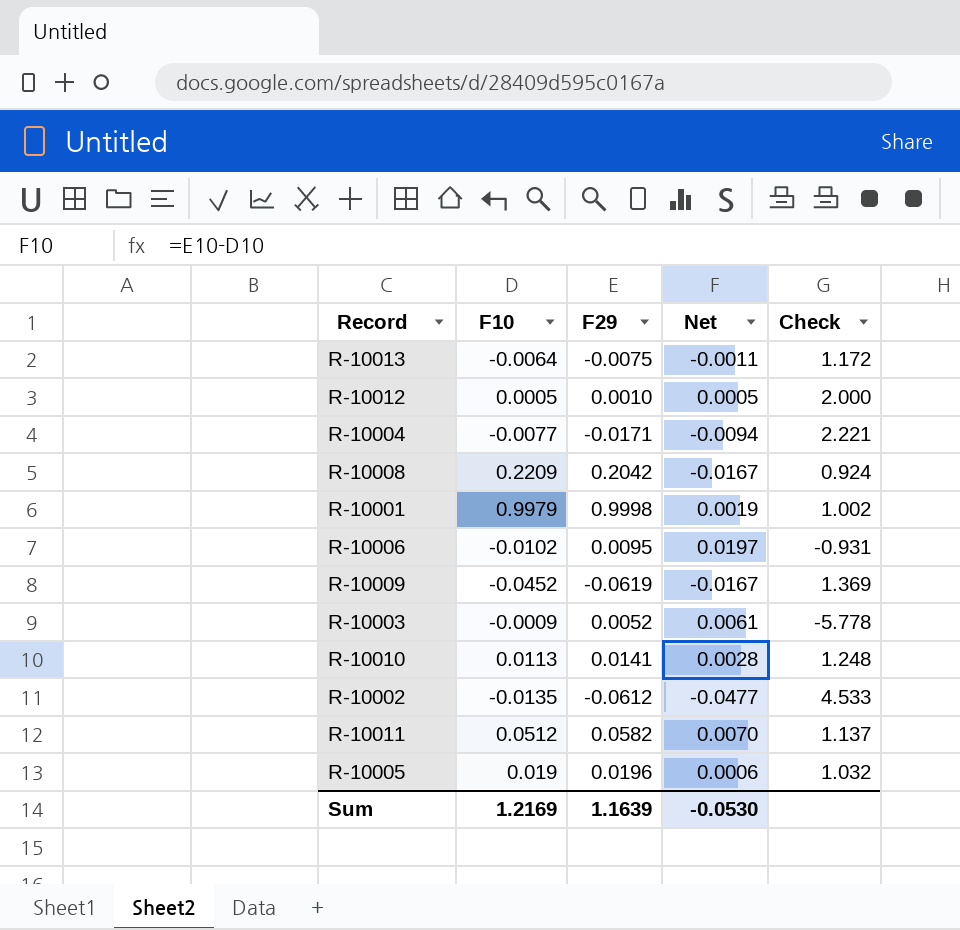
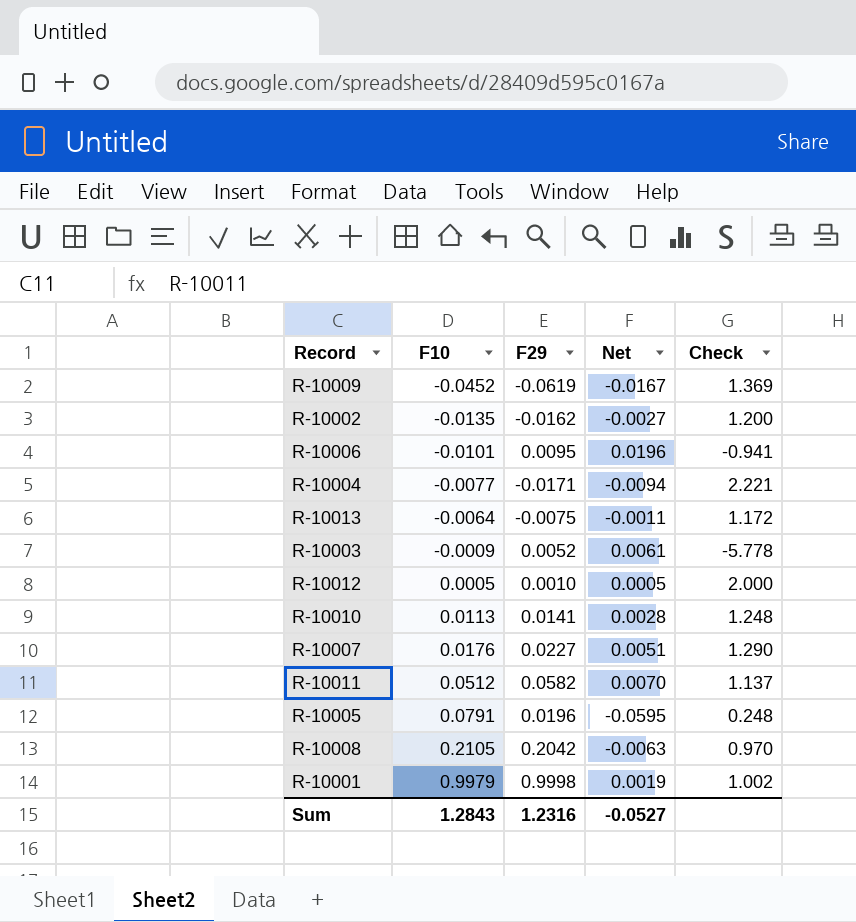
row order: none -> F10 ascending
R-10002 | F29: -0.0612 -> -0.0162
R-10002 | Net: -0.0477 -> -0.0027
R-10002 | Check: 4.533 -> 1.200
R-10006 | F10: -0.0102 -> -0.0101
R-10006 | Net: 0.0197 -> 0.0196
R-10006 | Check: -0.931 -> -0.941
row R-10007: none -> 0.0176 | 0.0227 | 0.0051 | 1.290
R-10005 | F10: 0.019 -> 0.0791
R-10005 | Net: 0.0006 -> -0.0595
R-10005 | Check: 1.032 -> 0.248
R-10008 | F10: 0.2209 -> 0.2105
R-10008 | Net: -0.0167 -> -0.0063
R-10008 | Check: 0.924 -> 0.970
Sum | F10: 1.2169 -> 1.2843
Sum | F29: 1.1639 -> 1.2316
Sum | Net: -0.0530 -> -0.0527

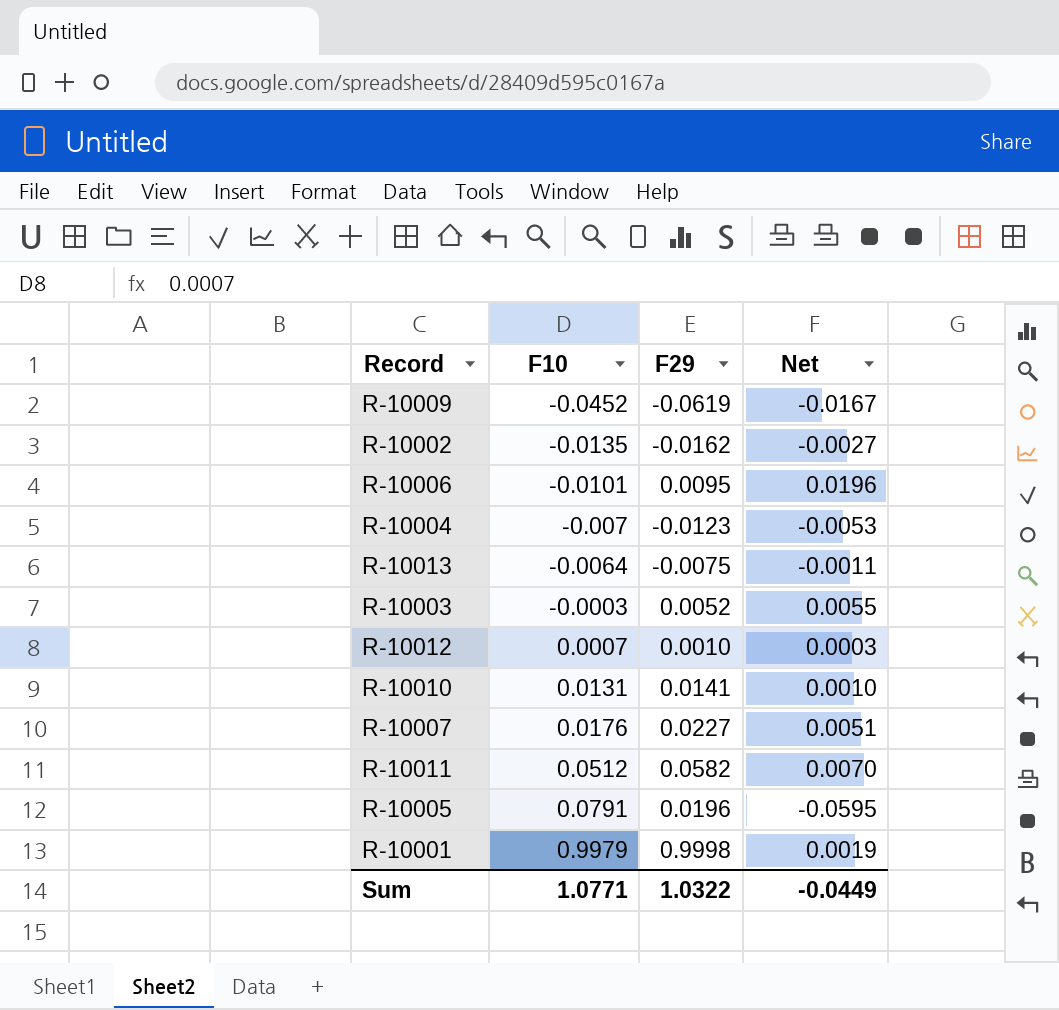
column Check | formula: [F29] / [F10] -> none
row R-10008: 0.2105 | 0.2042 | -0.0063 | 0.970 -> none
R-10004 | F10: -0.0077 -> -0.007
R-10004 | F29: -0.0171 -> -0.0123
R-10004 | Net: -0.0094 -> -0.0053
R-10003 | F10: -0.0009 -> -0.0003
R-10003 | Net: 0.0061 -> 0.0055
R-10012 | F10: 0.0005 -> 0.0007
R-10012 | Net: 0.0005 -> 0.0003
R-10010 | F10: 0.0113 -> 0.0131
R-10010 | Net: 0.0028 -> 0.0010
Sum | F10: 1.2843 -> 1.0771
Sum | F29: 1.2316 -> 1.0322
Sum | Net: -0.0527 -> -0.0449

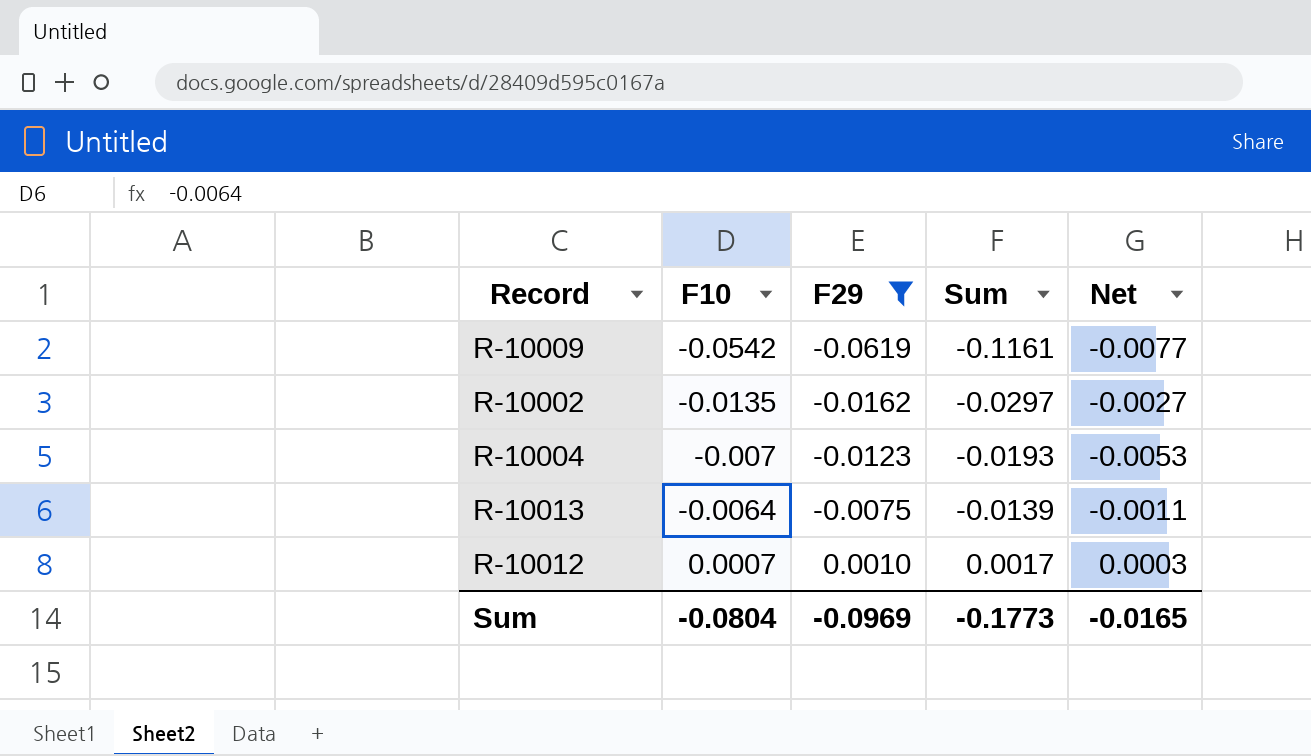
filter: none -> F29 <= 0.0010
column Sum | formula: none -> [F10] + [F29]
R-10009 | F10: -0.0452 -> -0.0542
R-10009 | Net: -0.0167 -> -0.0077
Sum | F10: 1.0771 -> -0.0804
Sum | F29: 1.0322 -> -0.0969
Sum | Net: -0.0449 -> -0.0165

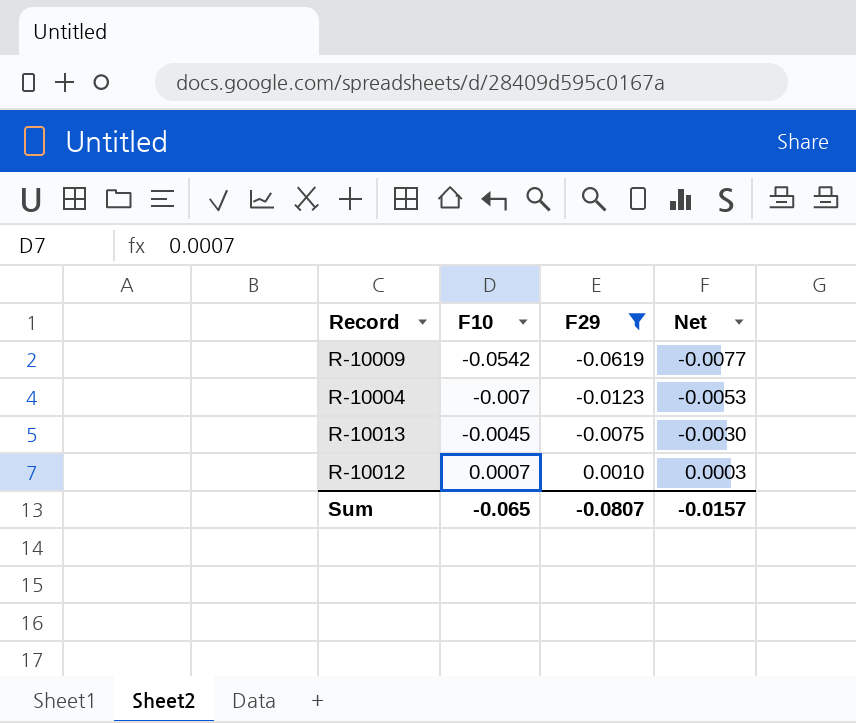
column Sum | formula: [F10] + [F29] -> none
row R-10002: -0.0135 | -0.0162 | -0.0297 | -0.0027 -> none
R-10013 | F10: -0.0064 -> -0.0045
R-10013 | Net: -0.0011 -> -0.0030
Sum | F10: -0.0804 -> -0.065
Sum | F29: -0.0969 -> -0.0807
Sum | Net: -0.0165 -> -0.0157

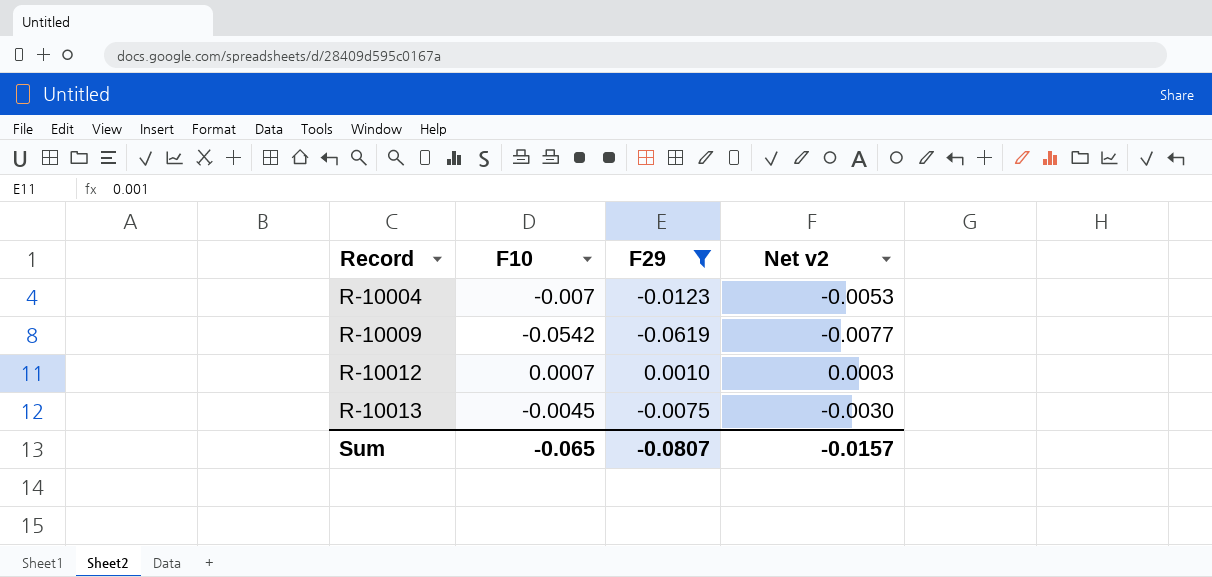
row order: F10 ascending -> Record ascending
column name: Net -> Net v2

